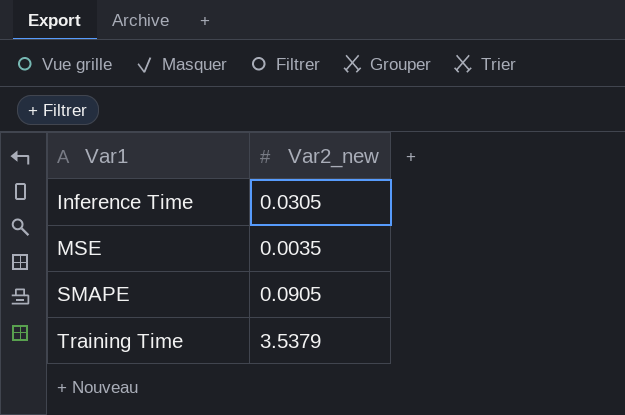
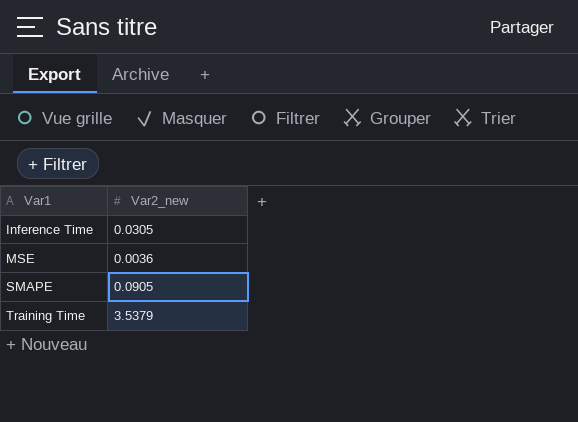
MSE | Var2_new: 0.0035 -> 0.0036

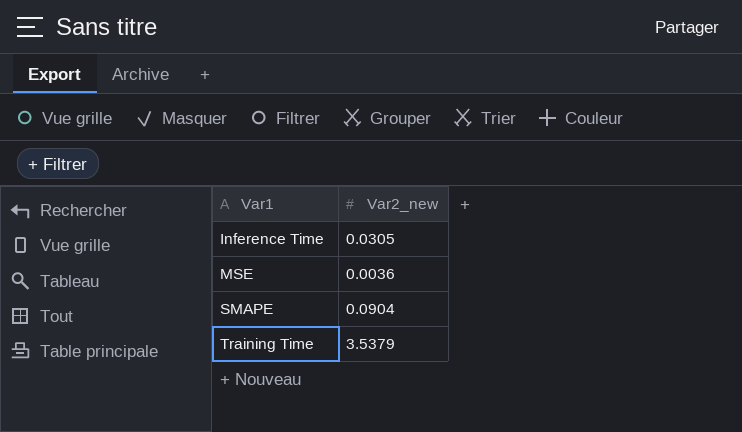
SMAPE | Var2_new: 0.0905 -> 0.0904

